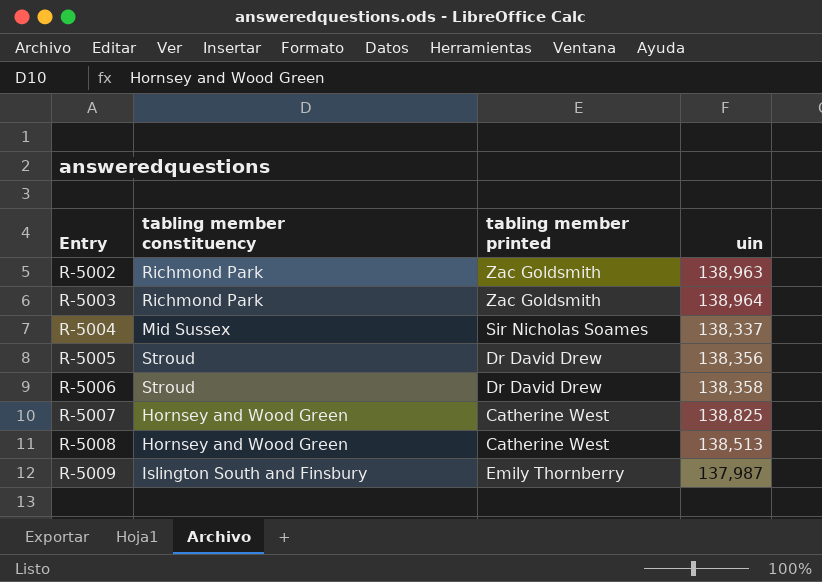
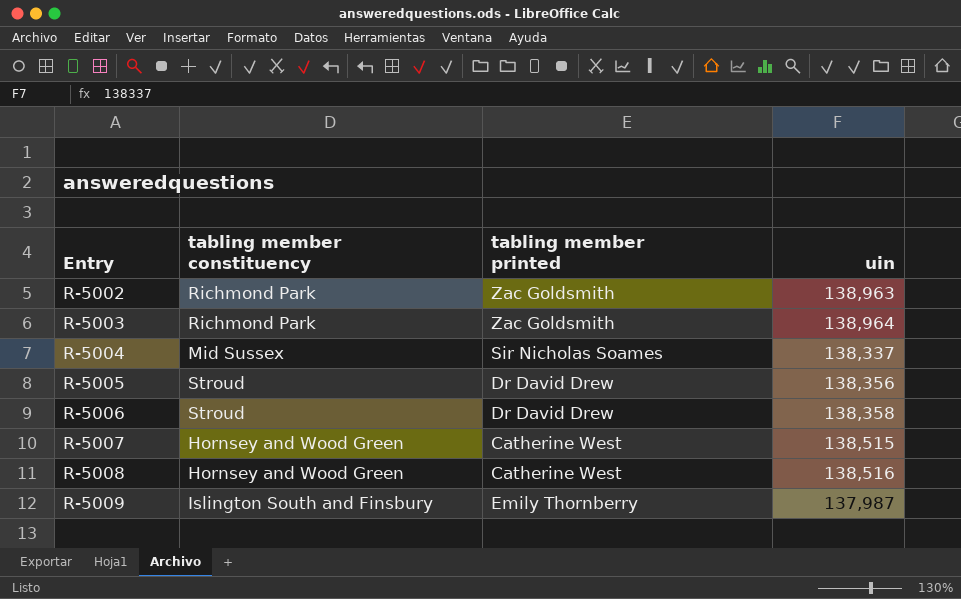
R-5007 | uin: 138,825 -> 138,515
R-5008 | uin: 138,513 -> 138,516

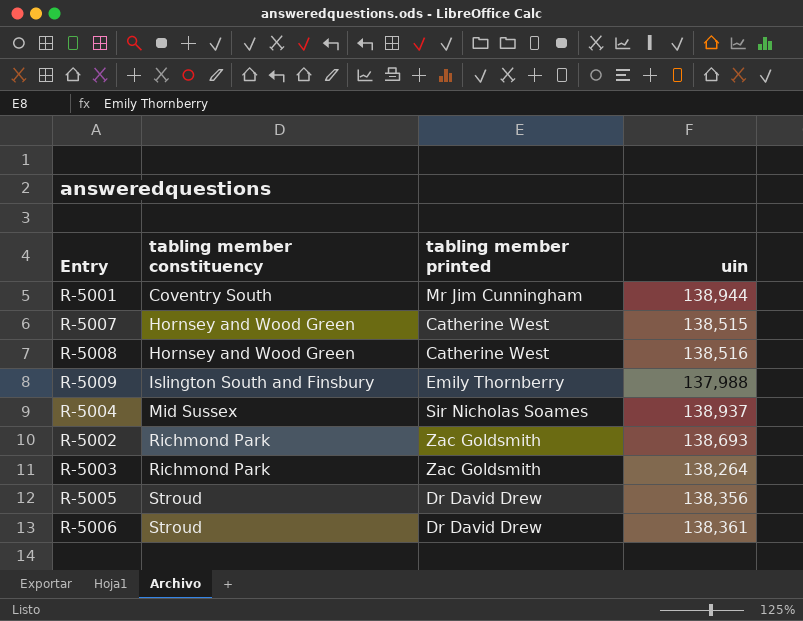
row order: Entry ascending -> tabling member constituency ascending
row R-5001: none -> Coventry South | Mr Jim Cunningham | 138,944
R-5009 | uin: 137,987 -> 137,988
R-5004 | uin: 138,337 -> 138,937
R-5002 | uin: 138,963 -> 138,693
R-5003 | uin: 138,964 -> 138,264
R-5006 | uin: 138,358 -> 138,361

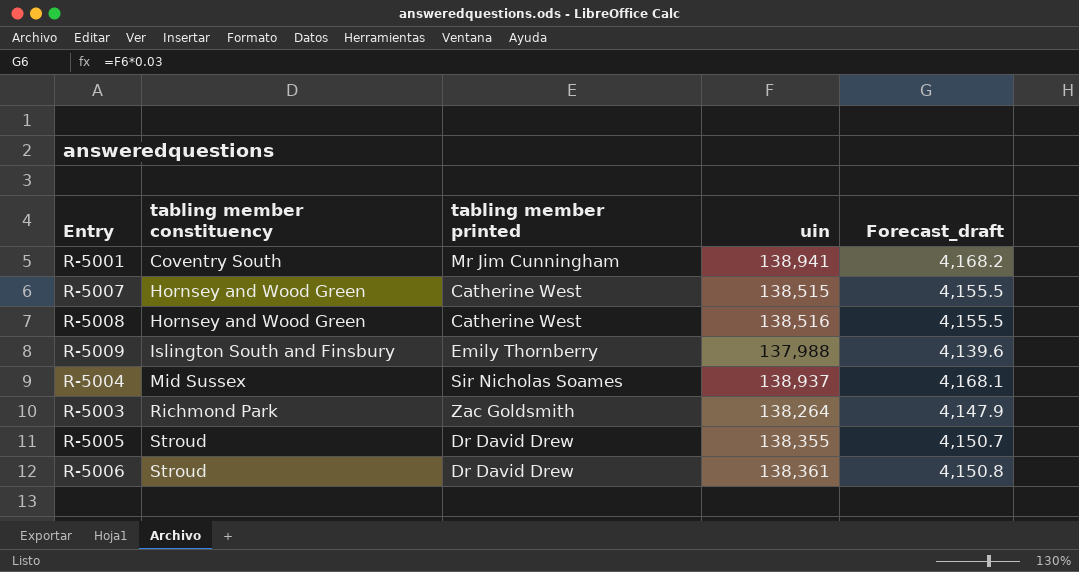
column Forecast_draft | formula: none -> [uin] * 0.03
row R-5002: Richmond Park | Zac Goldsmith | 138,693 -> none
R-5001 | uin: 138,944 -> 138,941
R-5005 | uin: 138,356 -> 138,355

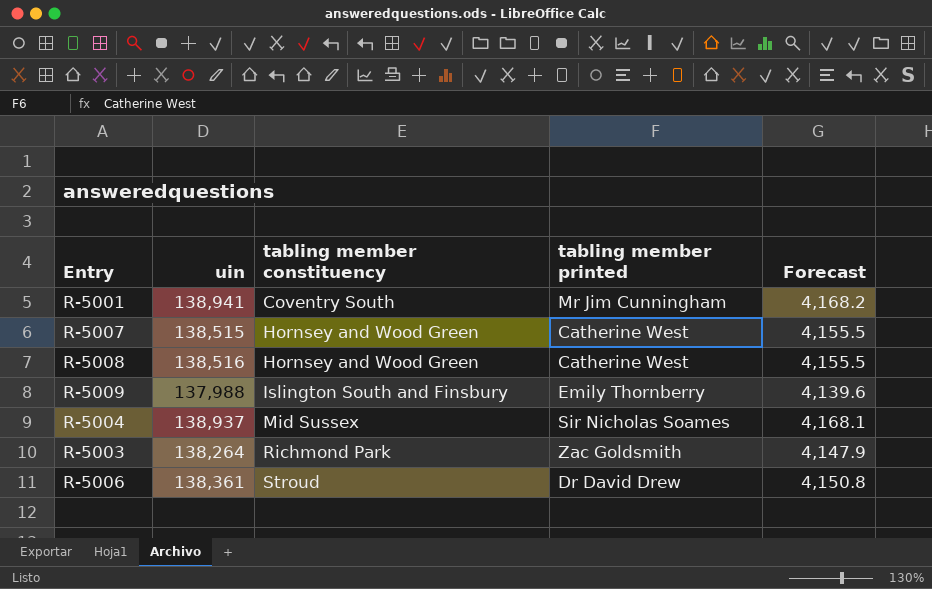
column uin | position: 4 -> 2
column name: Forecast_draft -> Forecast
row R-5005: Stroud | Dr David Drew | 138,355 | 4,150.7 -> none

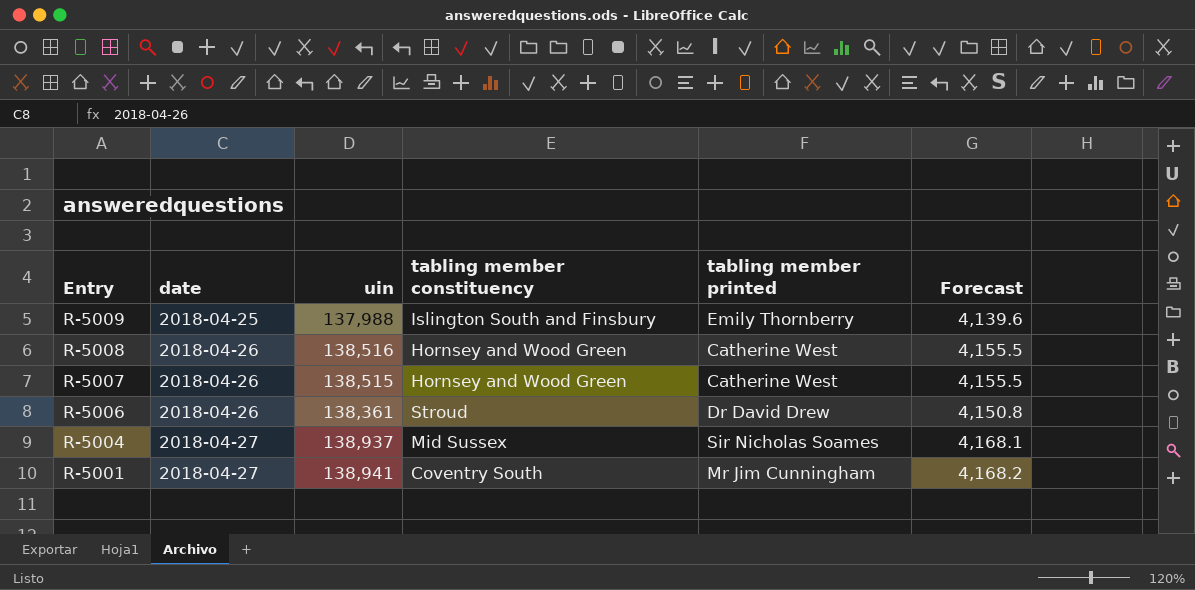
row order: tabling member constituency ascending -> Entry descending
column date | position: none -> 2
row R-5003: 138,264 | Richmond Park | Zac Goldsmith | 4,147.9 -> none

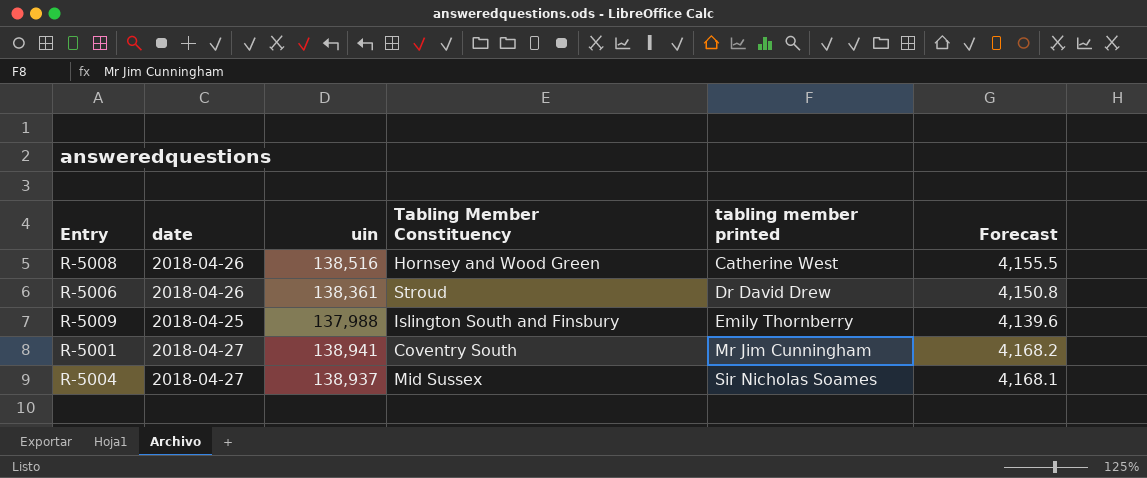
row order: Entry descending -> tabling member printed ascending
column name: tabling member constituency -> Tabling Member Constituency
row R-5007: 2018-04-26 | 138,515 | Hornsey and Wood Green | Catherine West | 4,155.5 -> none

